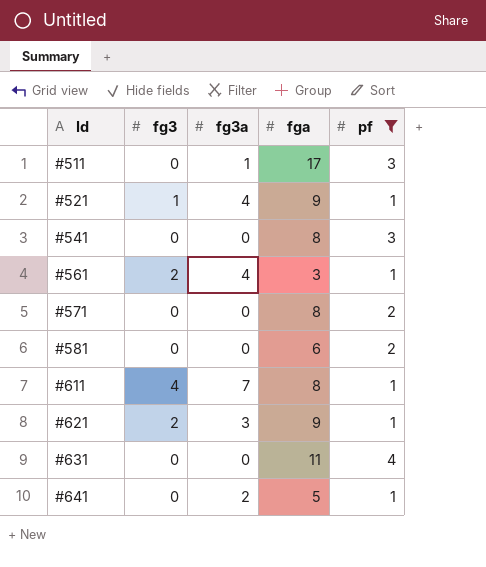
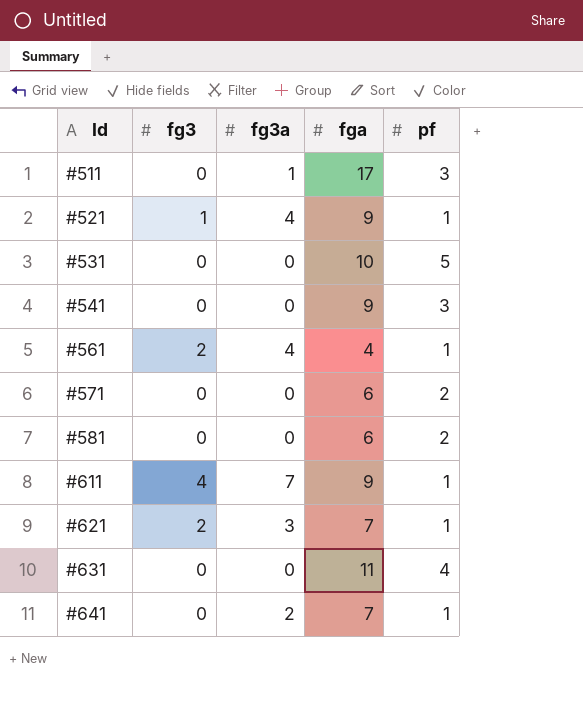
filter: pf != 5 -> none
#541 | fga: 8 -> 9
#561 | fga: 3 -> 4
#571 | fga: 8 -> 6
#611 | fga: 8 -> 9
#621 | fga: 9 -> 7
#641 | fga: 5 -> 7

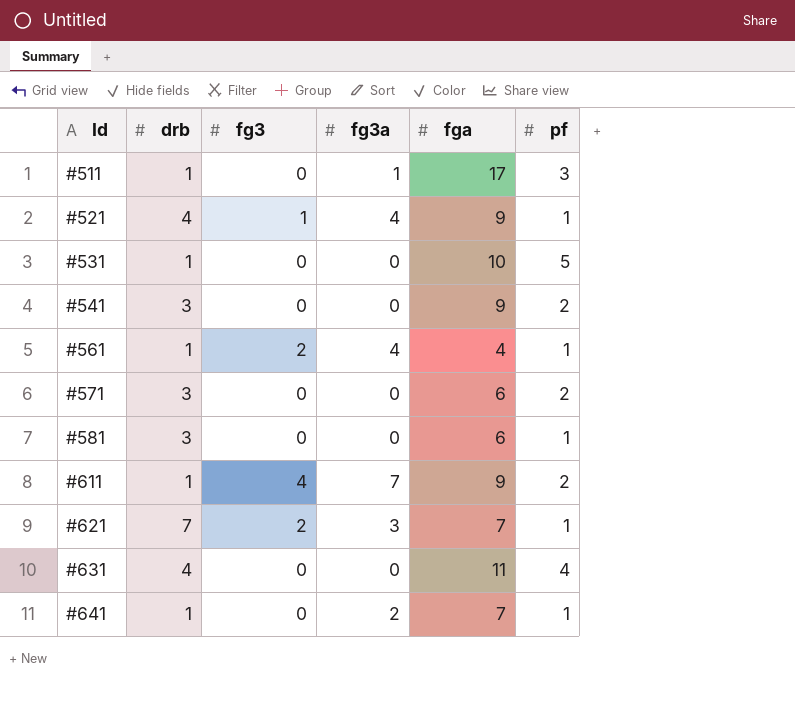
column drb | position: none -> 2
#541 | pf: 3 -> 2
#581 | pf: 2 -> 1
#611 | pf: 1 -> 2

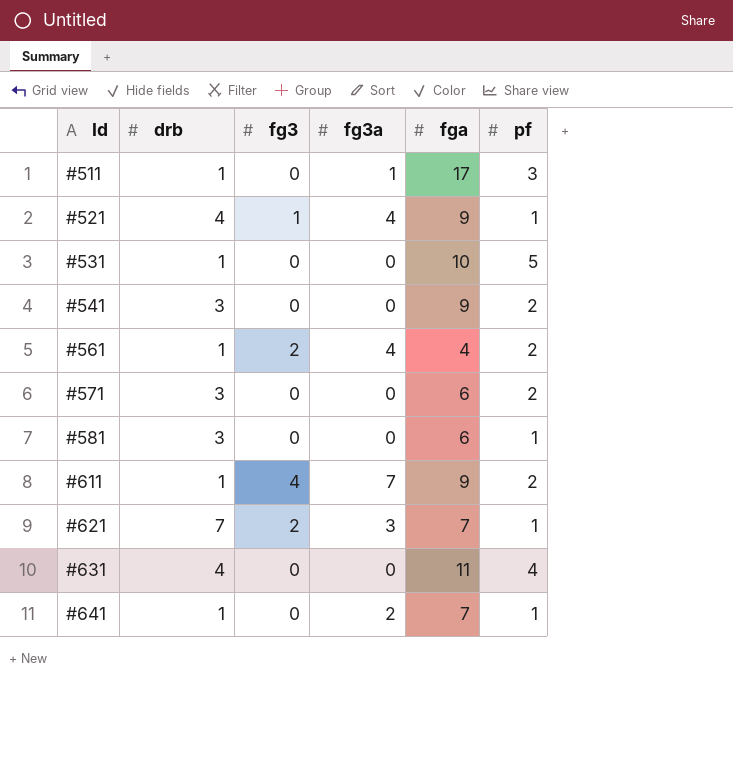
#561 | pf: 1 -> 2

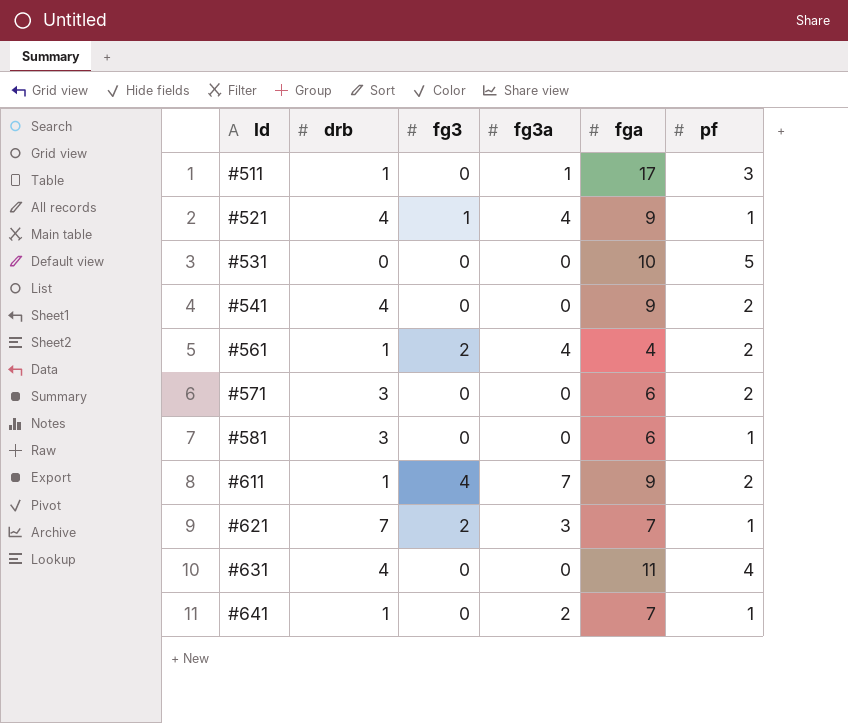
#531 | drb: 1 -> 0
#541 | drb: 3 -> 4

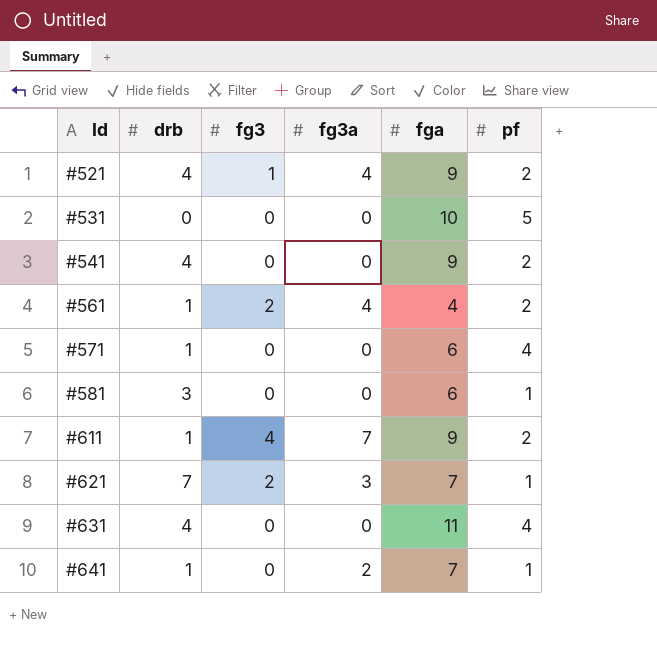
row #511: 1 | 0 | 1 | 17 | 3 -> none
#521 | pf: 1 -> 2
#571 | drb: 3 -> 1
#571 | pf: 2 -> 4

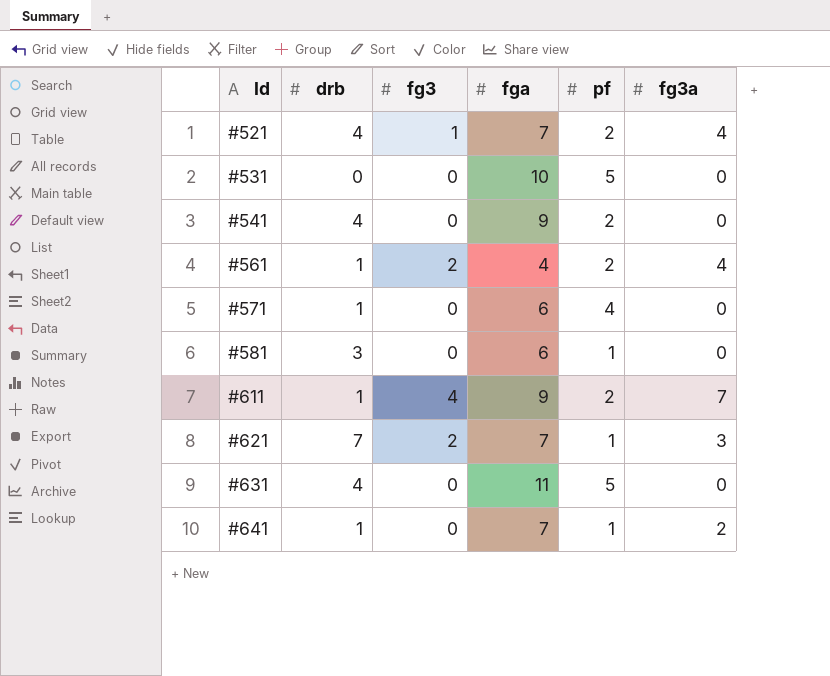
column fg3a | position: 4 -> 6
#521 | fga: 9 -> 7
#631 | pf: 4 -> 5

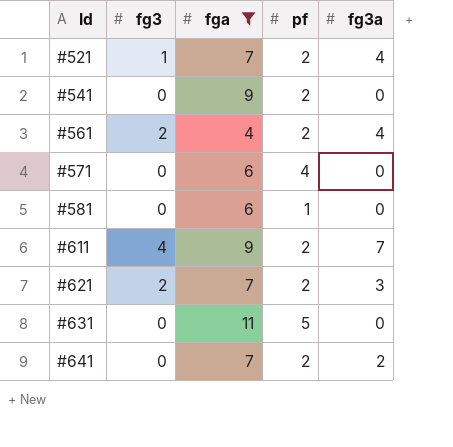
filter: none -> fga != 10
column drb | position: 2 -> none
#621 | pf: 1 -> 2
#641 | pf: 1 -> 2

